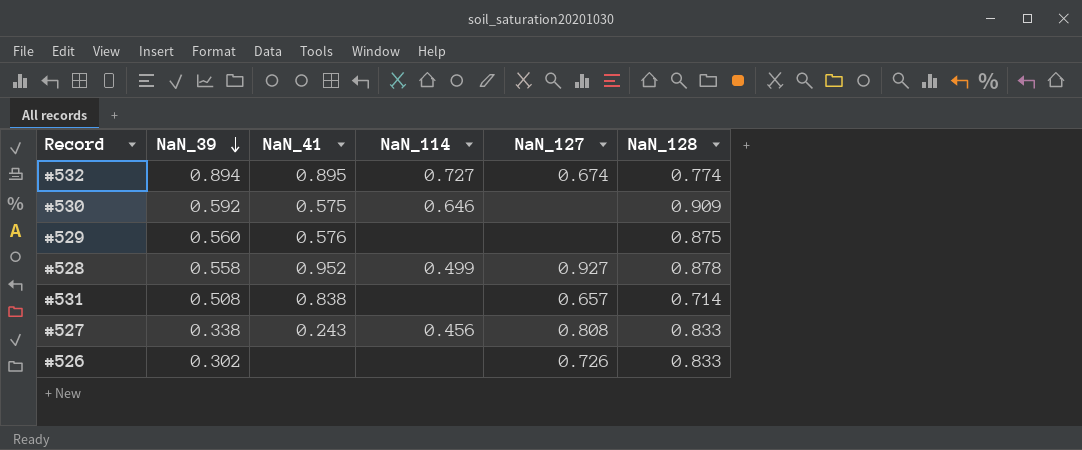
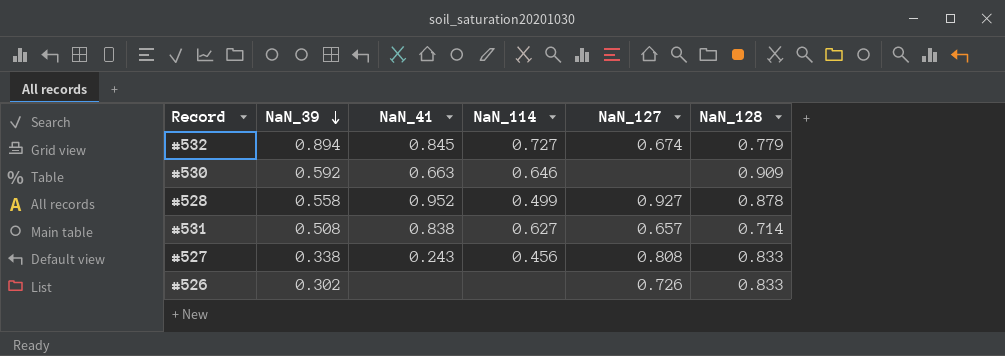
row #529: 0.560 | 0.576 | none | none | 0.875 -> none
#532 | NaN_41: 0.895 -> 0.845
#532 | NaN_128: 0.774 -> 0.779
#530 | NaN_41: 0.575 -> 0.663
#531 | NaN_114: none -> 0.627

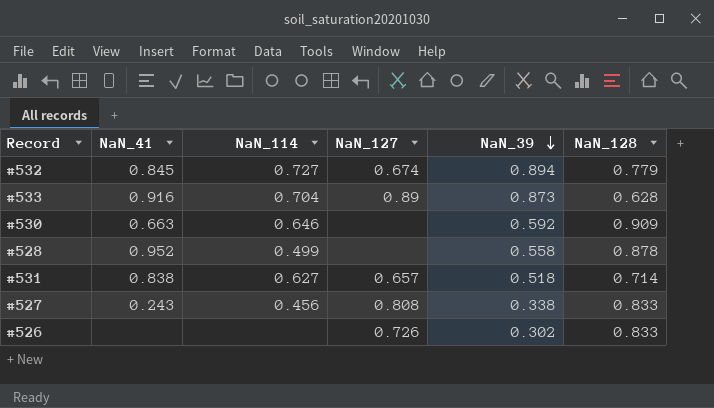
column NaN_39 | position: 2 -> 5
row #533: none -> 0.916 | 0.704 | 0.89 | 0.873 | 0.628
#528 | NaN_127: 0.927 -> none
#531 | NaN_39: 0.508 -> 0.518

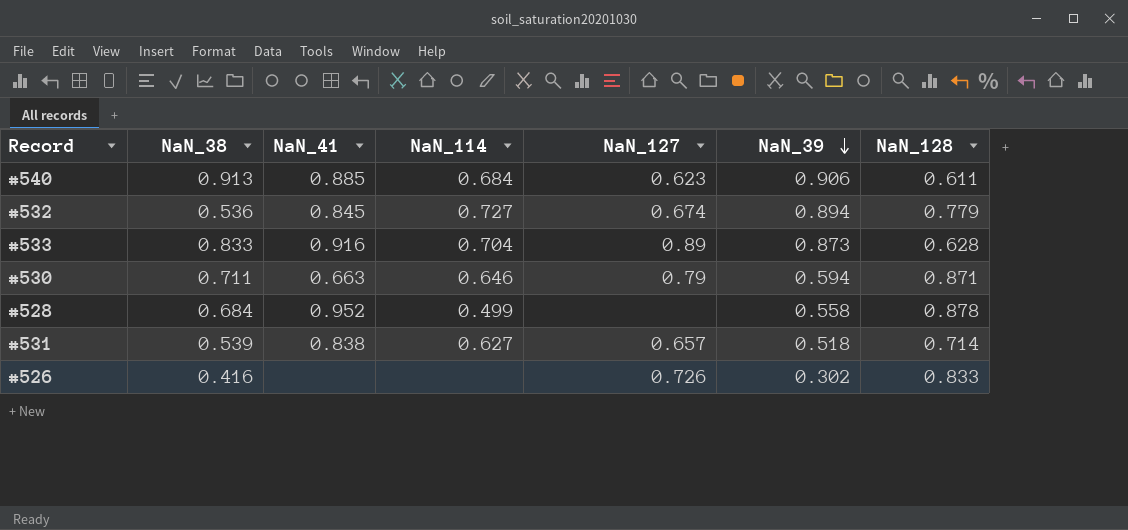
column NaN_38 | position: none -> 2
row #527: 0.243 | 0.456 | 0.808 | 0.338 | 0.833 -> none
row #540: none -> 0.913 | 0.885 | 0.684 | 0.623 | 0.906 | 0.611
#530 | NaN_127: none -> 0.79
#530 | NaN_39: 0.592 -> 0.594
#530 | NaN_128: 0.909 -> 0.871

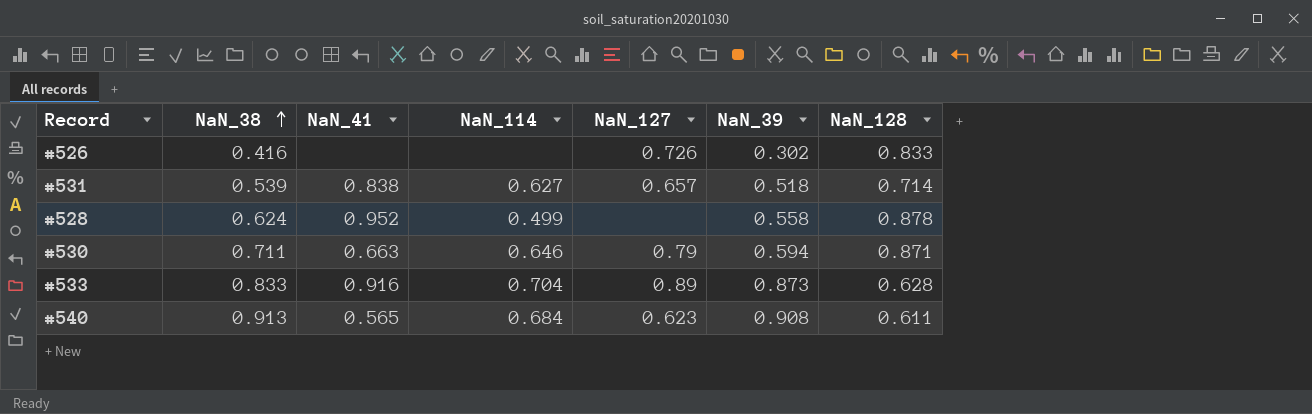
row order: NaN_39 descending -> NaN_38 ascending
row #532: 0.536 | 0.845 | 0.727 | 0.674 | 0.894 | 0.779 -> none
#528 | NaN_38: 0.684 -> 0.624
#540 | NaN_41: 0.885 -> 0.565
#540 | NaN_39: 0.906 -> 0.908

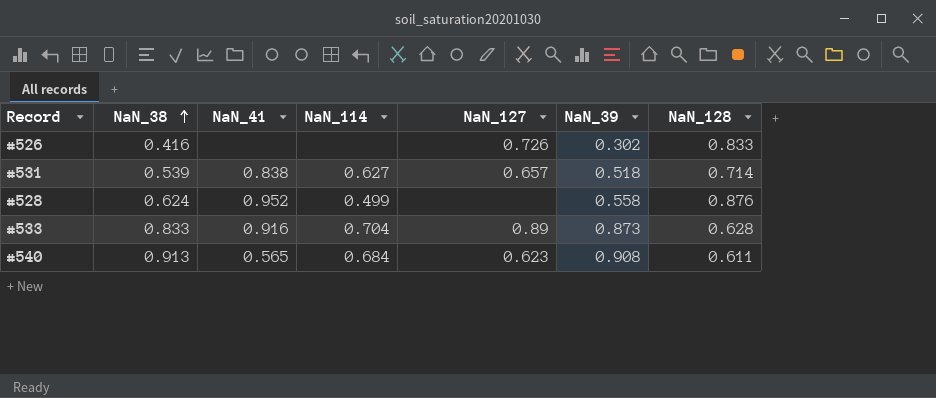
row #530: 0.711 | 0.663 | 0.646 | 0.79 | 0.594 | 0.871 -> none
#528 | NaN_128: 0.878 -> 0.876

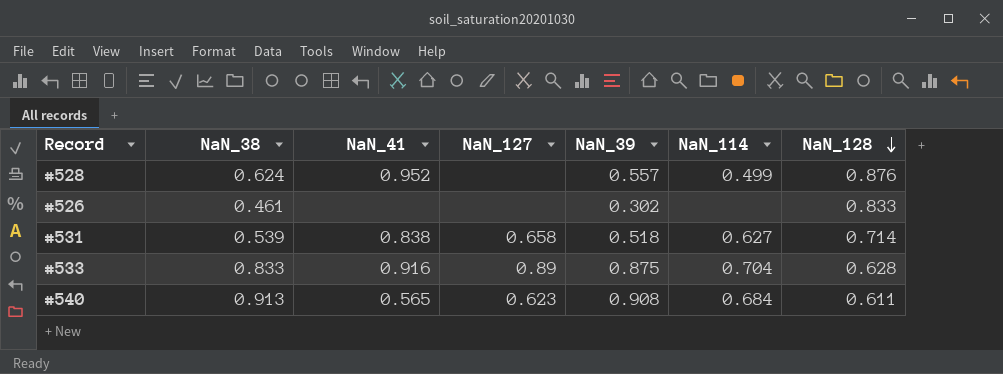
row order: NaN_38 ascending -> NaN_128 descending
column NaN_114 | position: 4 -> 6
#528 | NaN_39: 0.558 -> 0.557
#526 | NaN_38: 0.416 -> 0.461
#526 | NaN_127: 0.726 -> none
#531 | NaN_127: 0.657 -> 0.658
#533 | NaN_39: 0.873 -> 0.875

